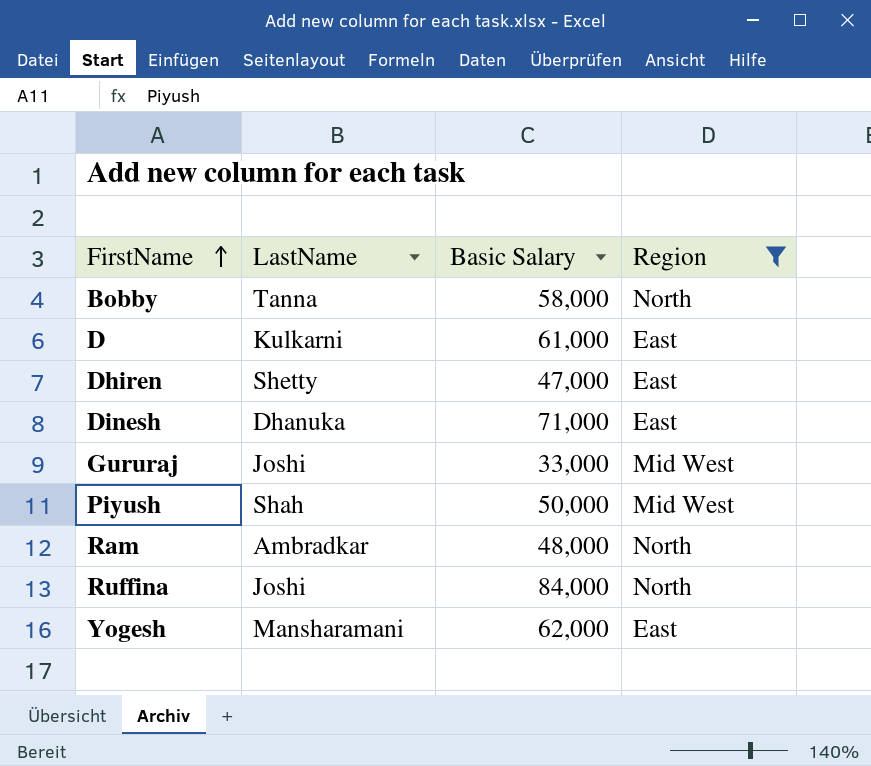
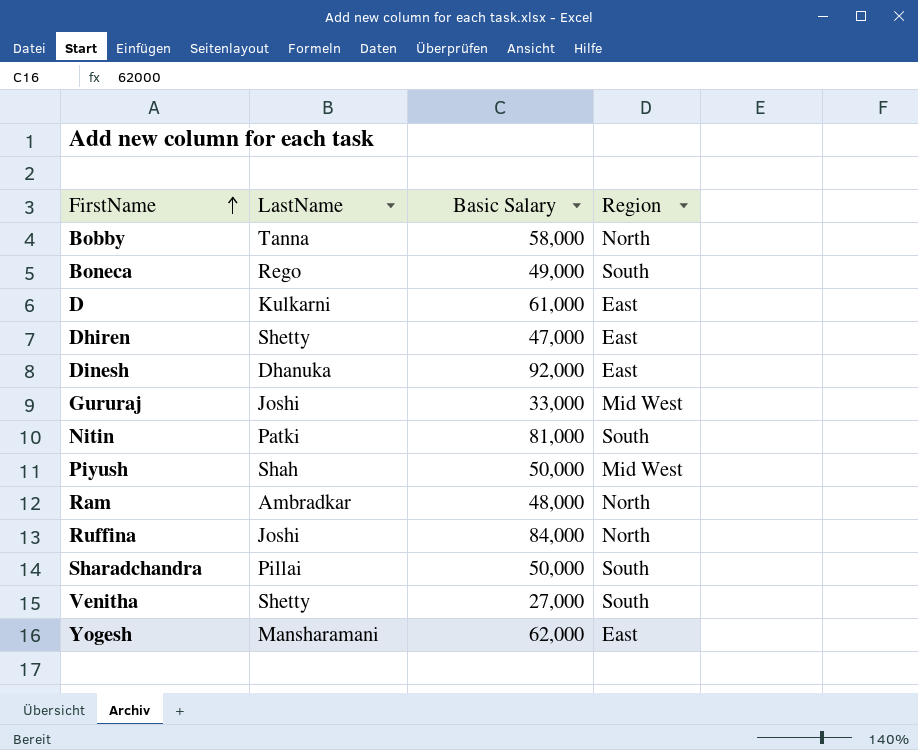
filter: Region != South -> none
Dinesh | Basic Salary: 71,000 -> 92,000

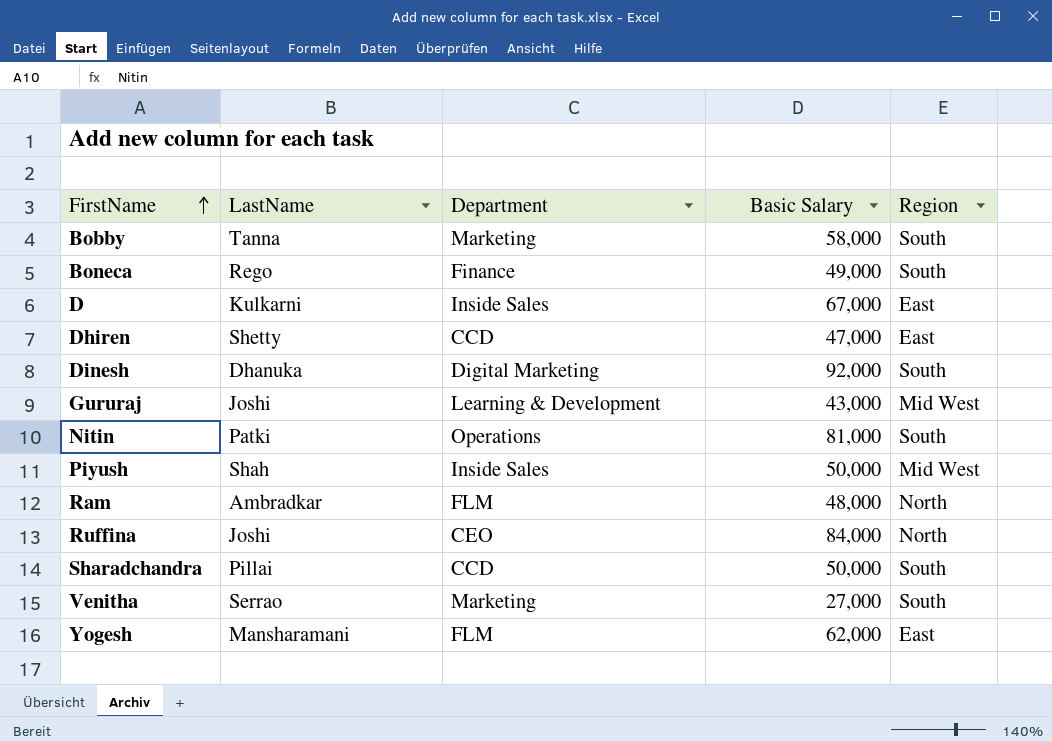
column Department | position: none -> 3
Bobby | Region: North -> South
D | Basic Salary: 61,000 -> 67,000
Dinesh | Region: East -> South
Gururaj | Basic Salary: 33,000 -> 43,000
Venitha | LastName: Shetty -> Serrao

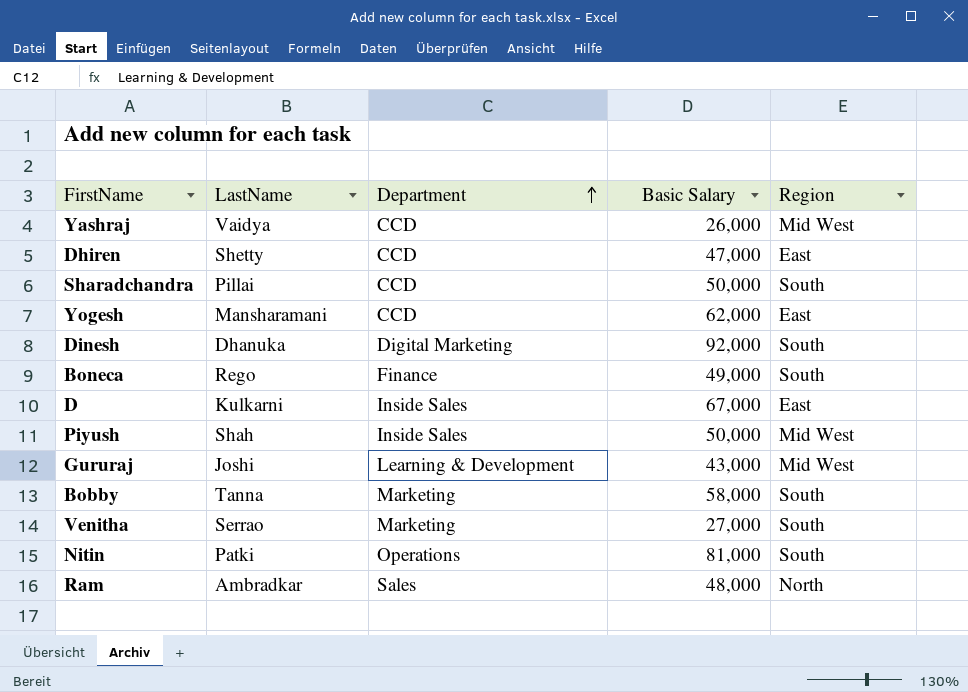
row order: FirstName ascending -> Department ascending
row Ruffina: Joshi | CEO | 84,000 | North -> none
row Yashraj: none -> Vaidya | CCD | 26,000 | Mid West
Yogesh | Department: FLM -> CCD
Ram | Department: FLM -> Sales

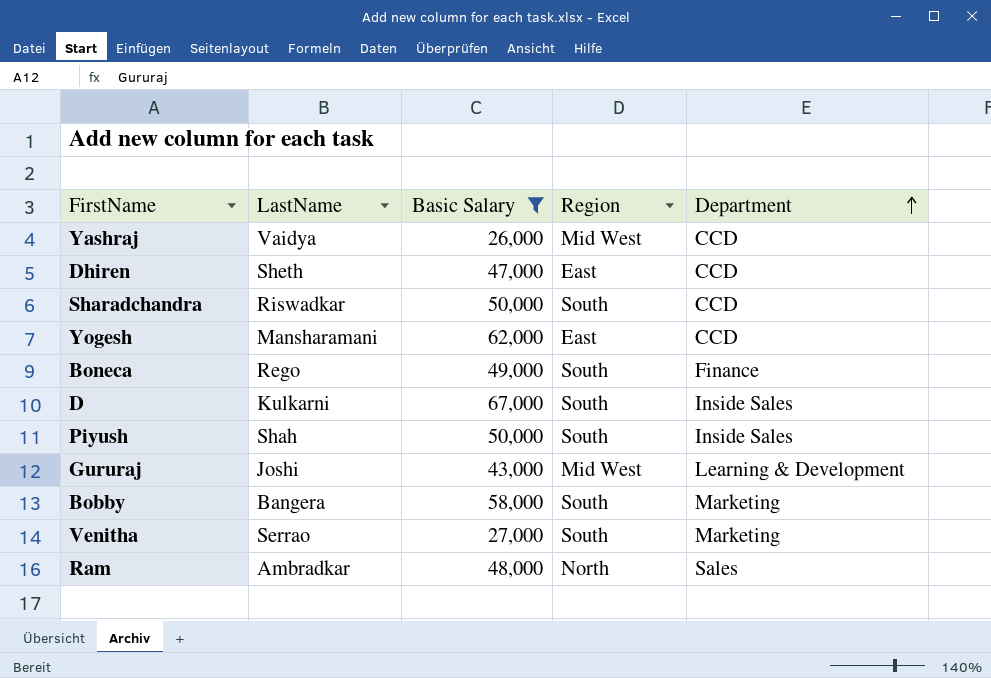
filter: none -> Basic Salary <= 67,000
column Department | position: 3 -> 5
Dhiren | LastName: Shetty -> Sheth
Sharadchandra | LastName: Pillai -> Riswadkar
D | Region: East -> South
Piyush | Region: Mid West -> South
Bobby | LastName: Tanna -> Bangera

